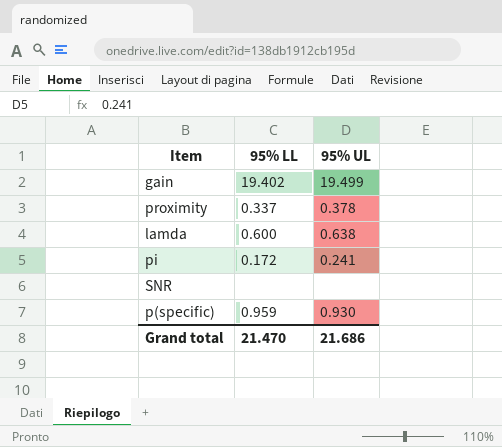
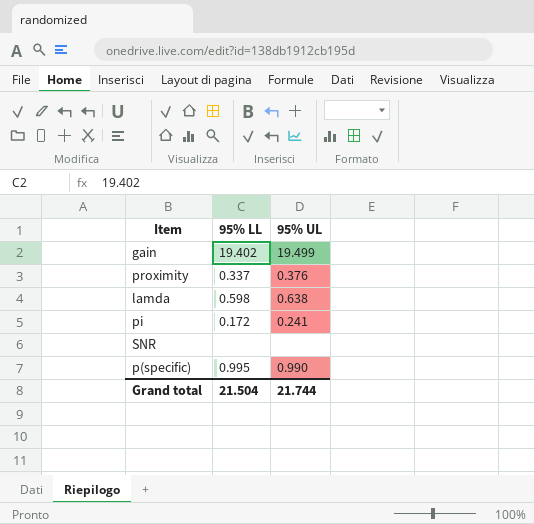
proximity | 95% UL: 0.378 -> 0.376
lamda | 95% LL: 0.600 -> 0.598
p(specific) | 95% LL: 0.959 -> 0.995
p(specific) | 95% UL: 0.930 -> 0.990
Grand total | 95% LL: 21.470 -> 21.504
Grand total | 95% UL: 21.686 -> 21.744

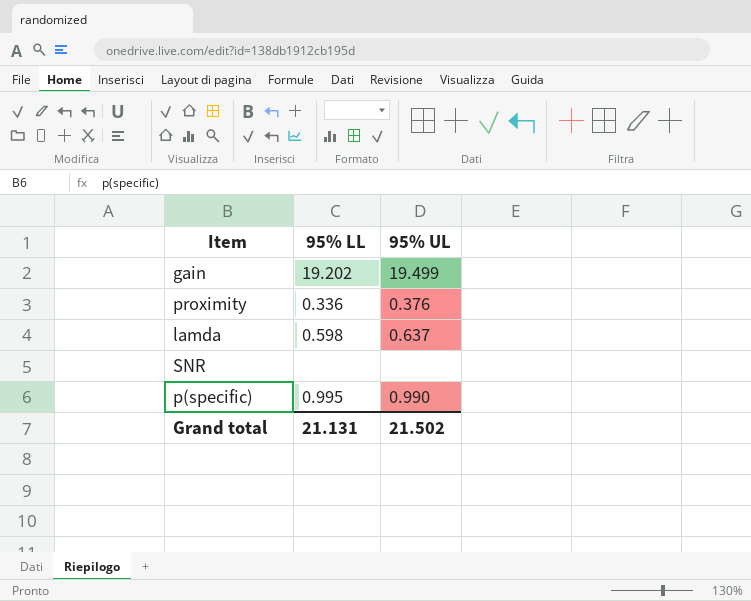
row pi: 0.172 | 0.241 -> none
gain | 95% LL: 19.402 -> 19.202
proximity | 95% LL: 0.337 -> 0.336
lamda | 95% UL: 0.638 -> 0.637
Grand total | 95% LL: 21.504 -> 21.131
Grand total | 95% UL: 21.744 -> 21.502

